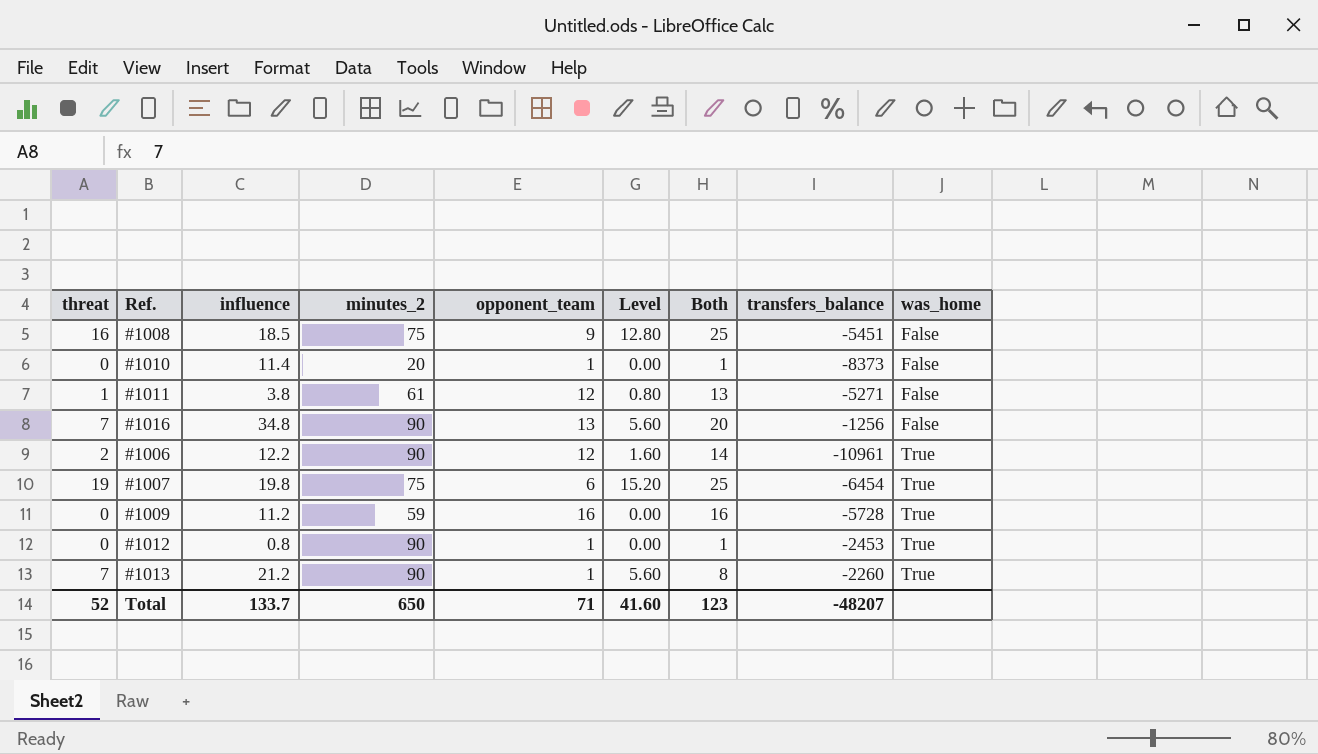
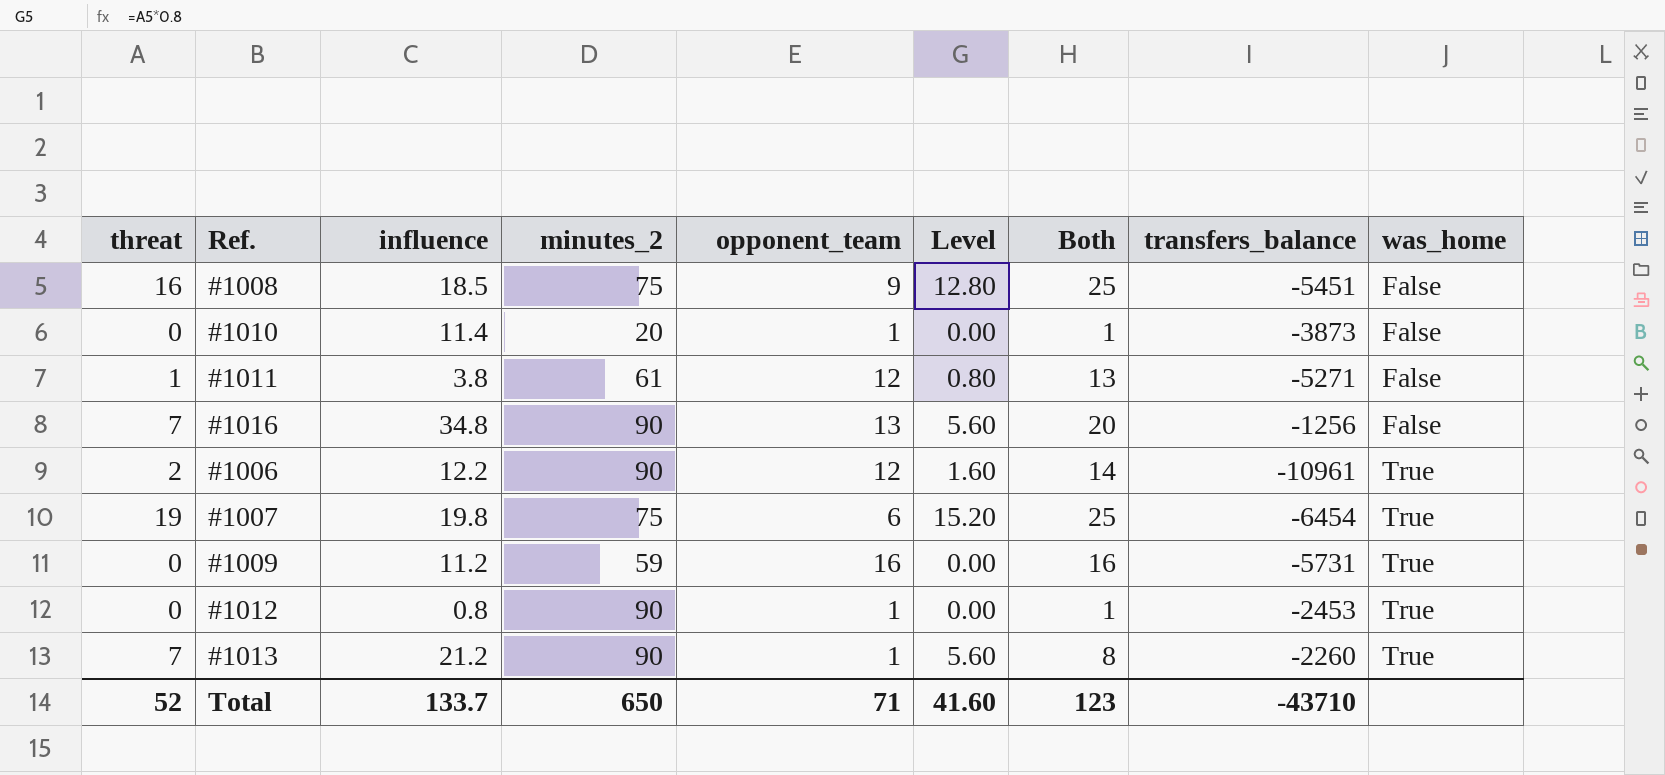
#1010 | transfers_balance: -8373 -> -3873
#1009 | transfers_balance: -5728 -> -5731
Total | transfers_balance: -48207 -> -43710

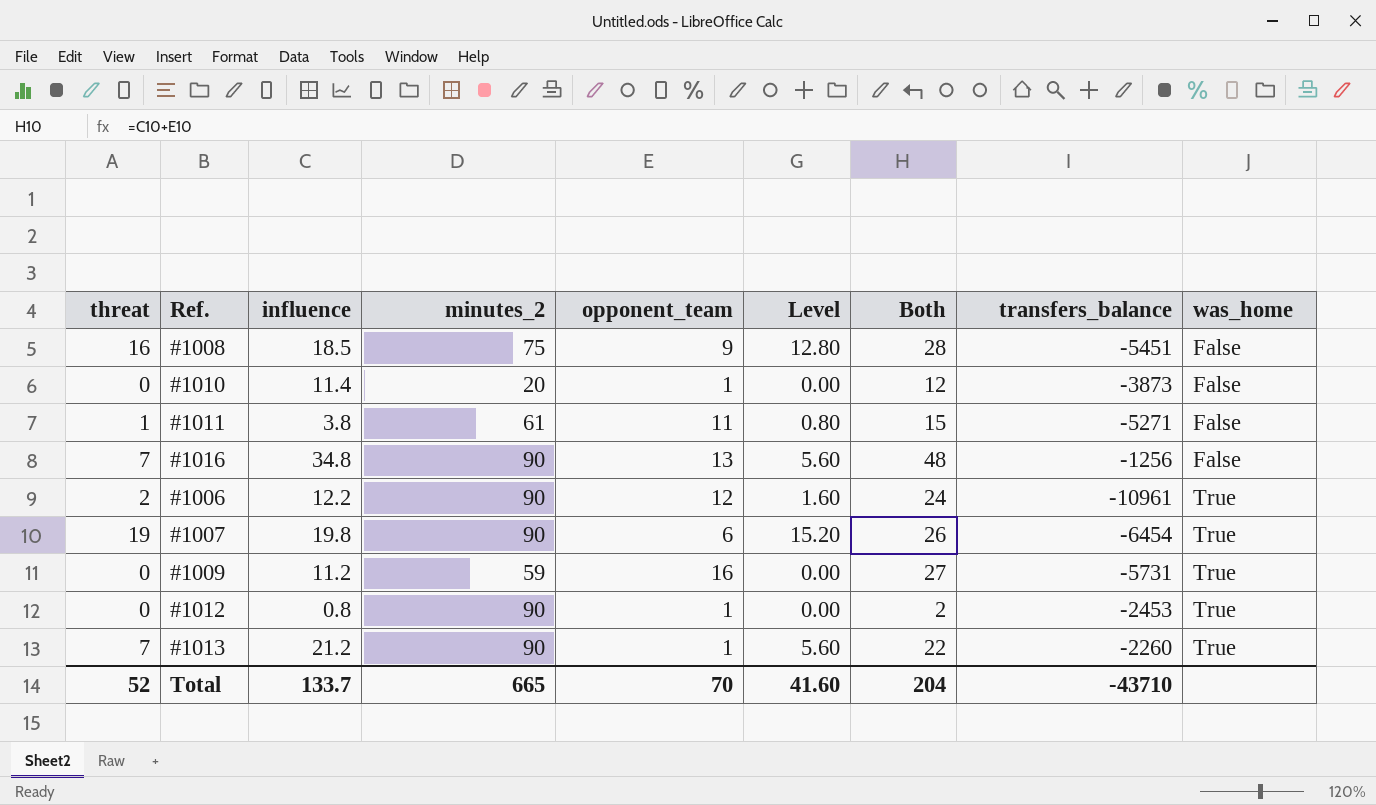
column Both | formula: [threat] + [opponent_team] -> [influence] + [opponent_team]
#1011 | opponent_team: 12 -> 11
#1007 | minutes_2: 75 -> 90
Total | minutes_2: 650 -> 665
Total | opponent_team: 71 -> 70
Total | Both: 123 -> 204

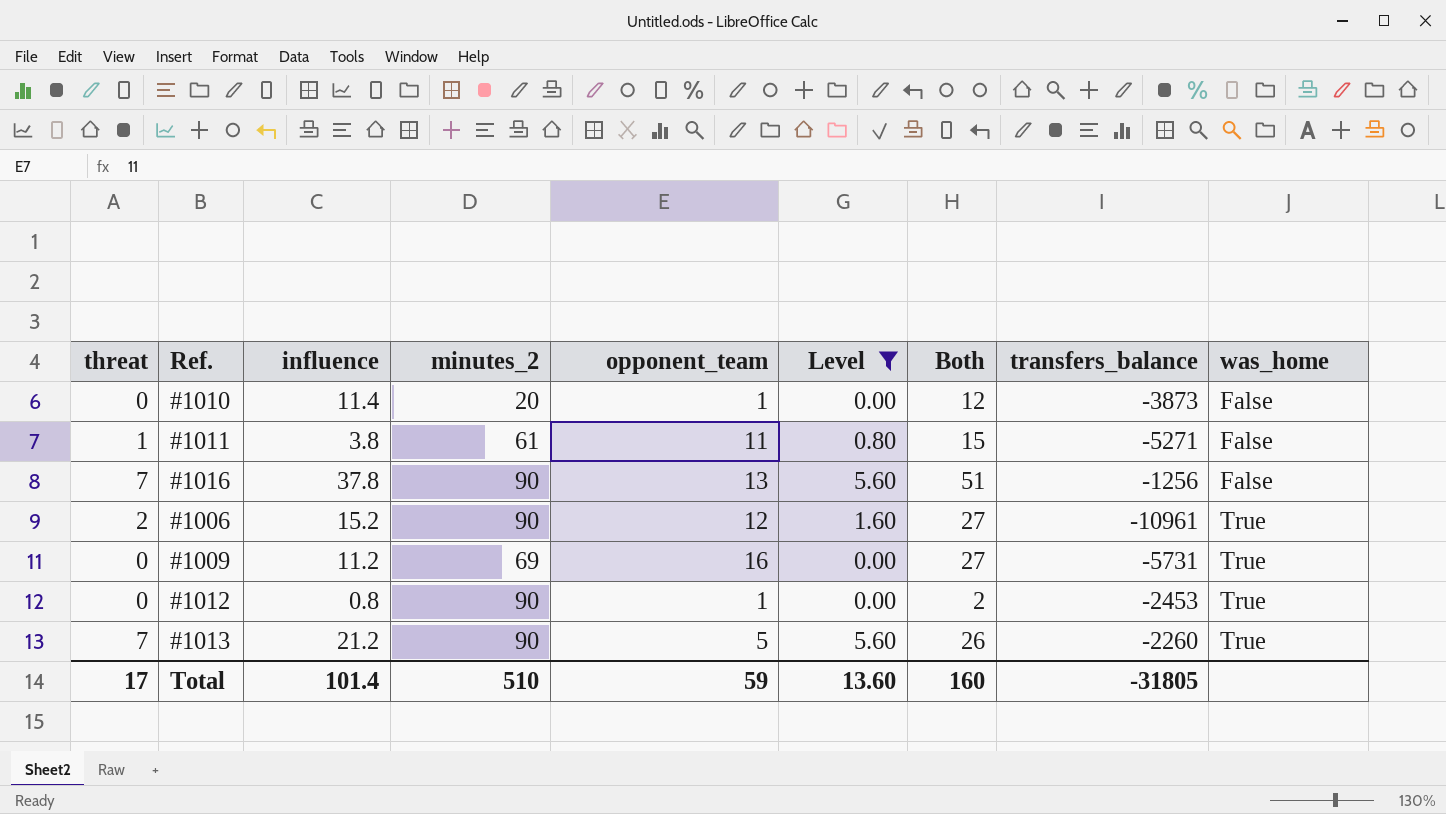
filter: none -> Level <= 5.60
#1016 | influence: 34.8 -> 37.8
#1016 | Both: 48 -> 51
#1006 | influence: 12.2 -> 15.2
#1006 | Both: 24 -> 27
#1009 | minutes_2: 59 -> 69
#1013 | opponent_team: 1 -> 5
#1013 | Both: 22 -> 26
Total | threat: 52 -> 17
Total | influence: 133.7 -> 101.4
Total | minutes_2: 665 -> 510
Total | opponent_team: 70 -> 59
Total | Level: 41.60 -> 13.60
Total | Both: 204 -> 160
Total | transfers_balance: -43710 -> -31805

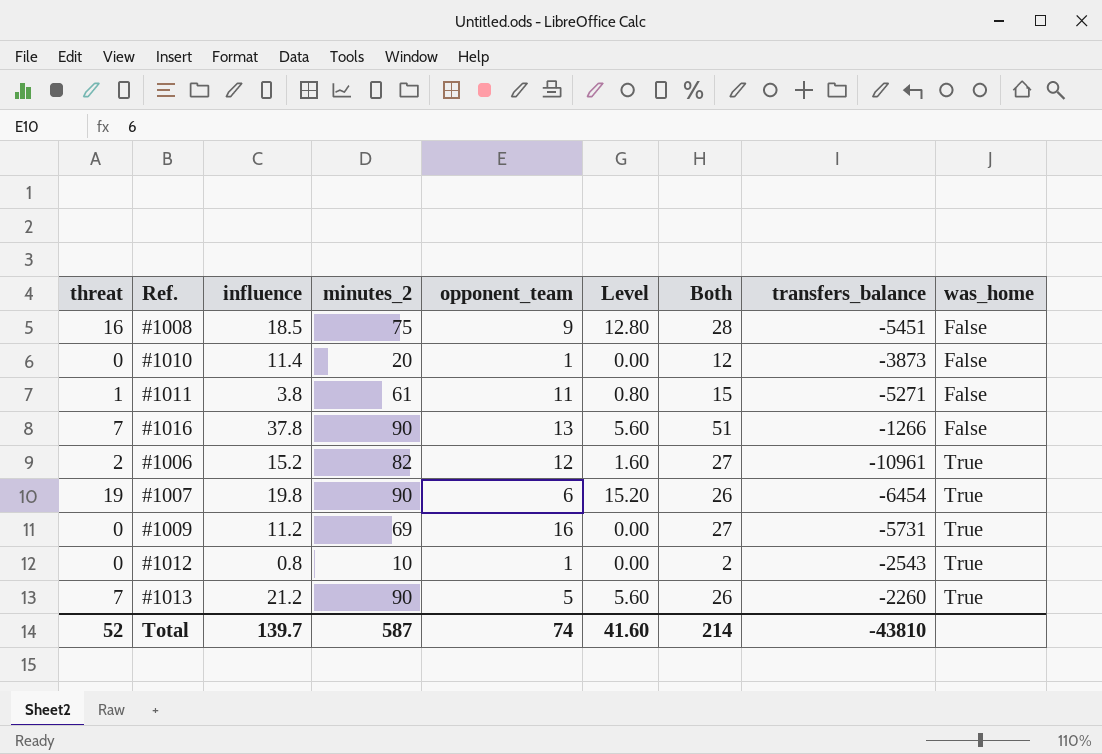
filter: Level <= 5.60 -> none
#1016 | transfers_balance: -1256 -> -1266
#1006 | minutes_2: 90 -> 82
#1012 | minutes_2: 90 -> 10
#1012 | transfers_balance: -2453 -> -2543
Total | threat: 17 -> 52
Total | influence: 101.4 -> 139.7
Total | minutes_2: 510 -> 587
Total | opponent_team: 59 -> 74
Total | Level: 13.60 -> 41.60
Total | Both: 160 -> 214
Total | transfers_balance: -31805 -> -43810

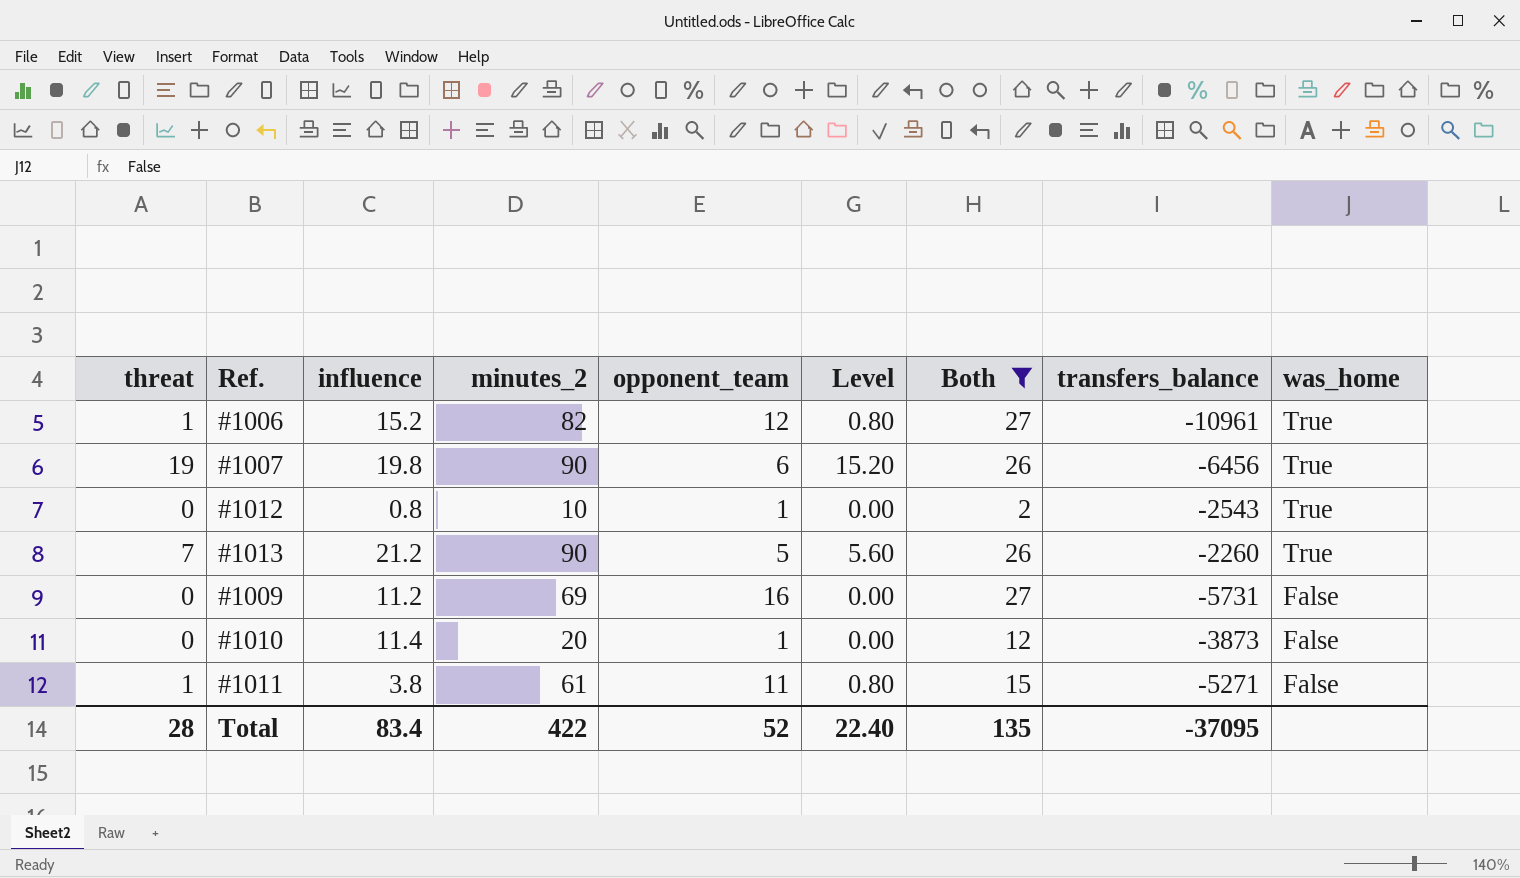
filter: none -> Both <= 27
row order: was_home ascending -> was_home descending
#1006 | threat: 2 -> 1
#1006 | Level: 1.60 -> 0.80
#1007 | transfers_balance: -6454 -> -6456
#1009 | was_home: True -> False
Total | threat: 52 -> 28
Total | influence: 139.7 -> 83.4
Total | minutes_2: 587 -> 422
Total | opponent_team: 74 -> 52
Total | Level: 41.60 -> 22.40
Total | Both: 214 -> 135
Total | transfers_balance: -43810 -> -37095

